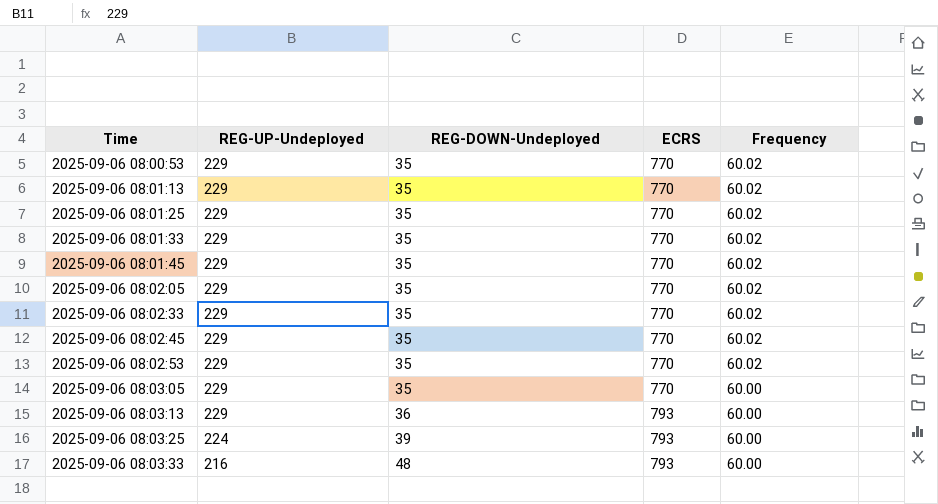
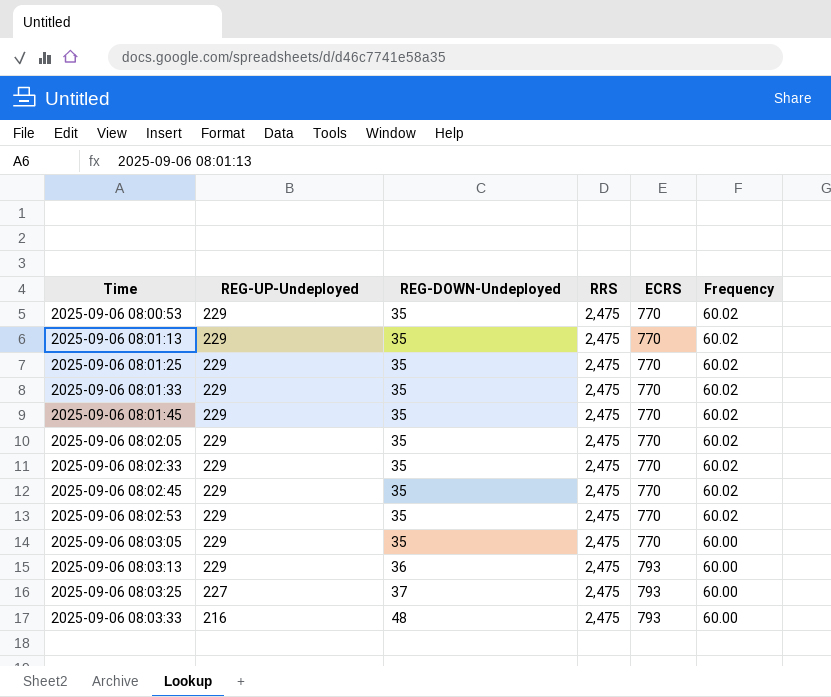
column RRS | position: none -> 4
2025-09-06 08:03:25 | REG-UP-Undeployed: 224 -> 227
2025-09-06 08:03:25 | REG-DOWN-Undeployed: 39 -> 37

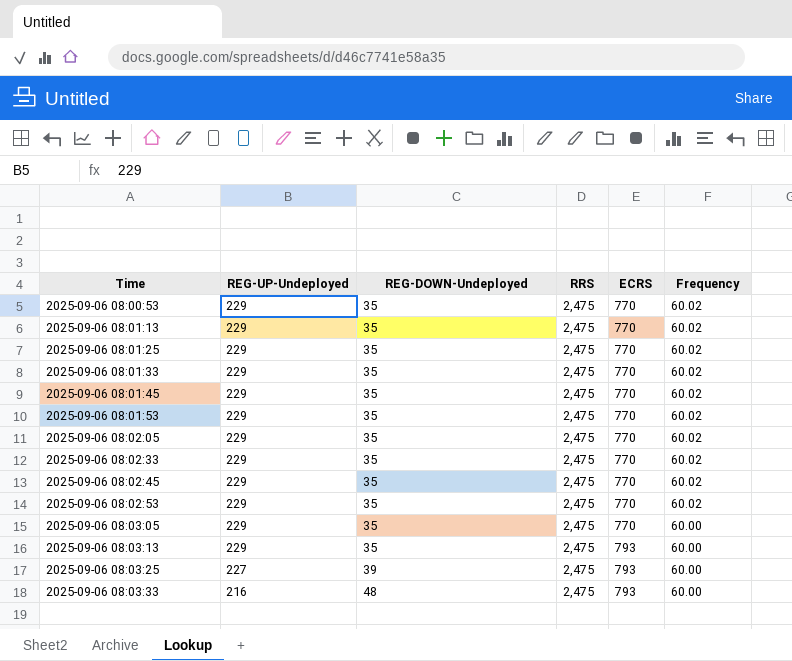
row 2025-09-06 08:01:53: none -> 229 | 35 | 2,475 | 770 | 60.02
2025-09-06 08:03:13 | REG-DOWN-Undeployed: 36 -> 35
2025-09-06 08:03:25 | REG-DOWN-Undeployed: 37 -> 39

